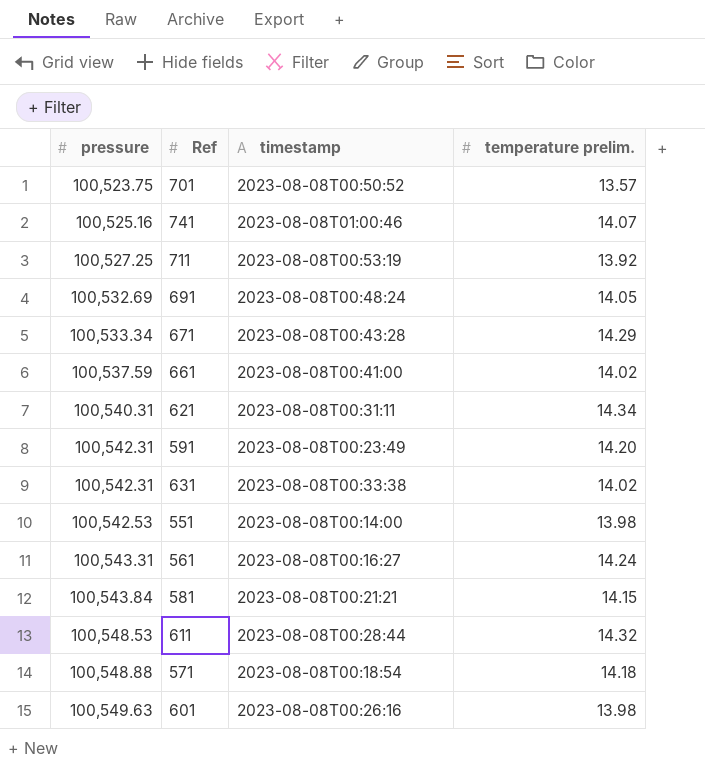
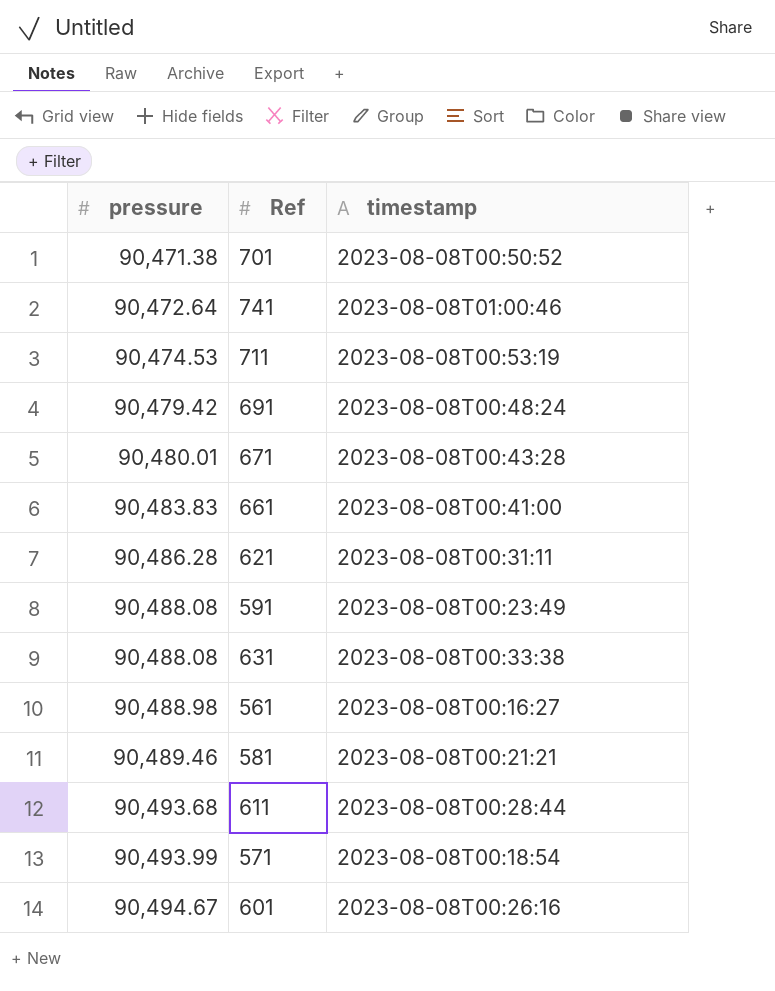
column temperature prelim. | position: 4 -> none
row 551: 100,542.53 | 2023-08-08T00:14:00 | 13.98 -> none
701 | pressure: 100,523.75 -> 90,471.38
741 | pressure: 100,525.16 -> 90,472.64
711 | pressure: 100,527.25 -> 90,474.53
691 | pressure: 100,532.69 -> 90,479.42
671 | pressure: 100,533.34 -> 90,480.01
661 | pressure: 100,537.59 -> 90,483.83
621 | pressure: 100,540.31 -> 90,486.28
591 | pressure: 100,542.31 -> 90,488.08
631 | pressure: 100,542.31 -> 90,488.08
561 | pressure: 100,543.31 -> 90,488.98
581 | pressure: 100,543.84 -> 90,489.46
611 | pressure: 100,548.53 -> 90,493.68
571 | pressure: 100,548.88 -> 90,493.99
601 | pressure: 100,549.63 -> 90,494.67

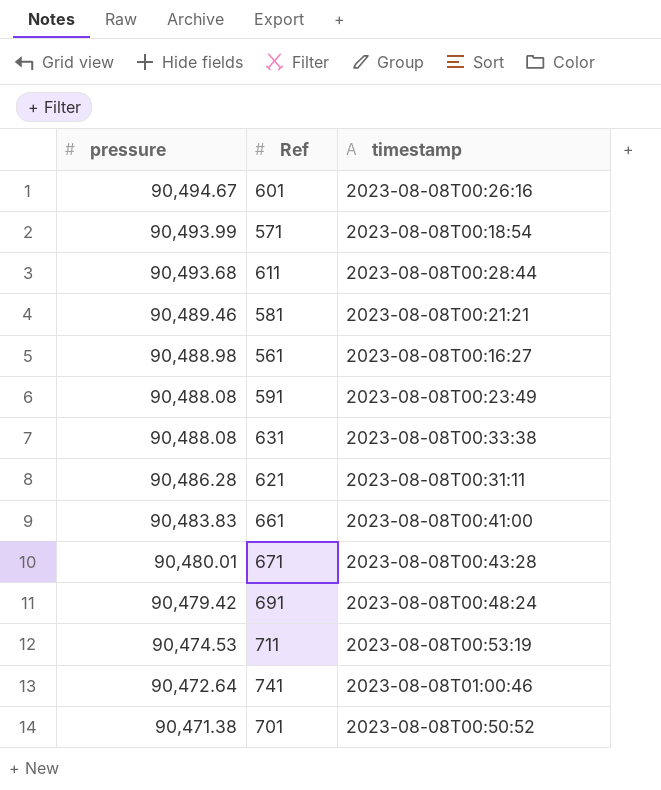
row order: pressure ascending -> pressure descending

